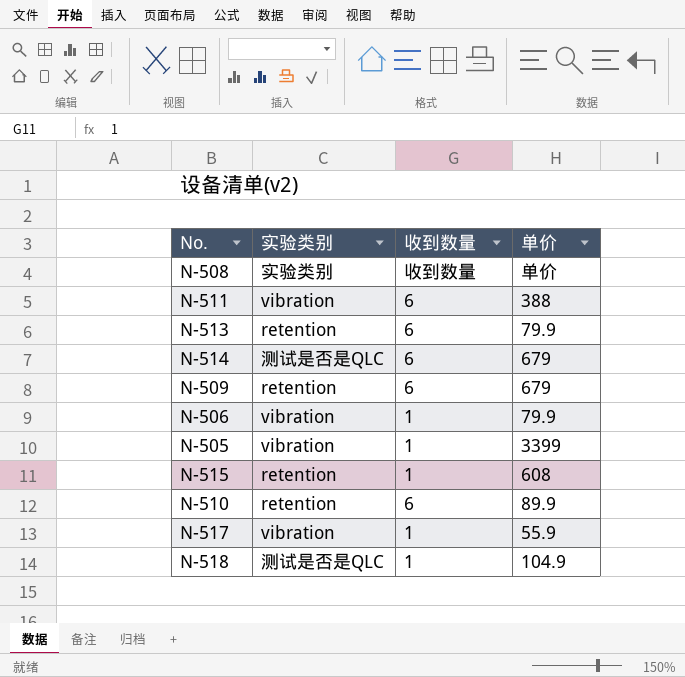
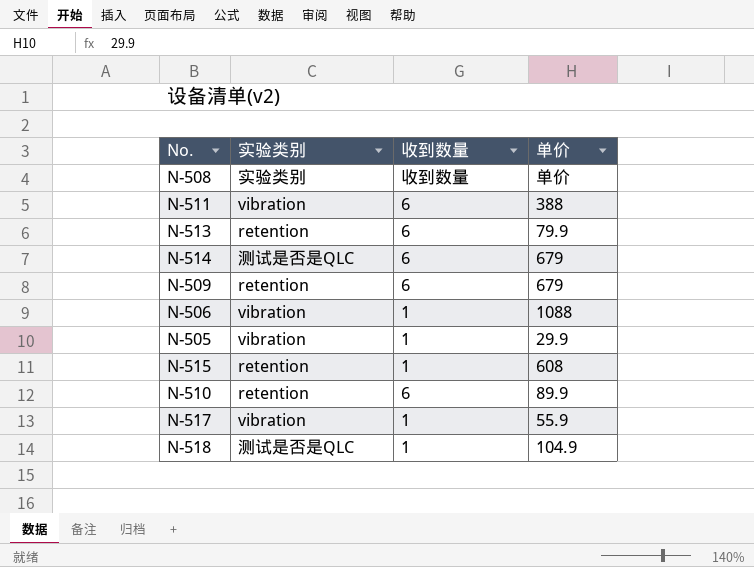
N-506 | 单价: 79.9 -> 1088
N-505 | 单价: 3399 -> 29.9

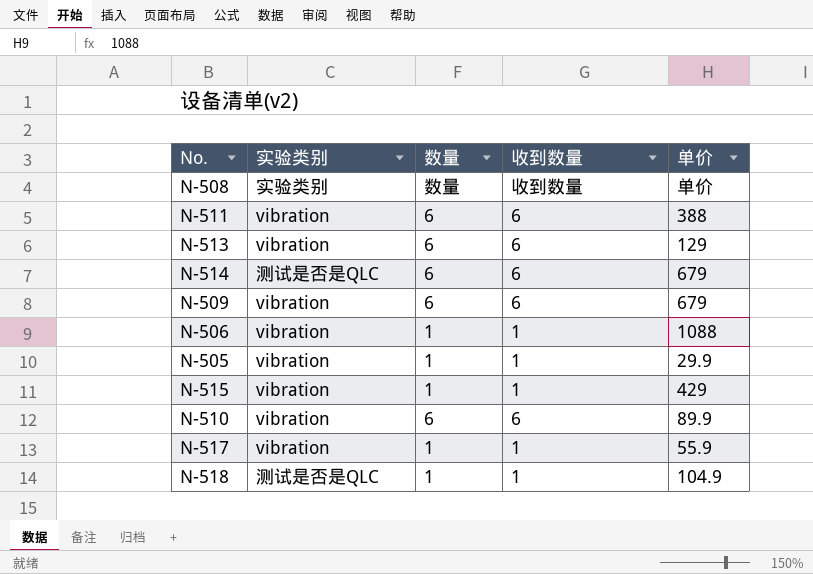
column 数量 | position: none -> 3
N-513 | 实验类别: retention -> vibration
N-513 | 单价: 79.9 -> 129
N-509 | 实验类别: retention -> vibration
N-515 | 实验类别: retention -> vibration
N-515 | 单价: 608 -> 429
N-510 | 实验类别: retention -> vibration

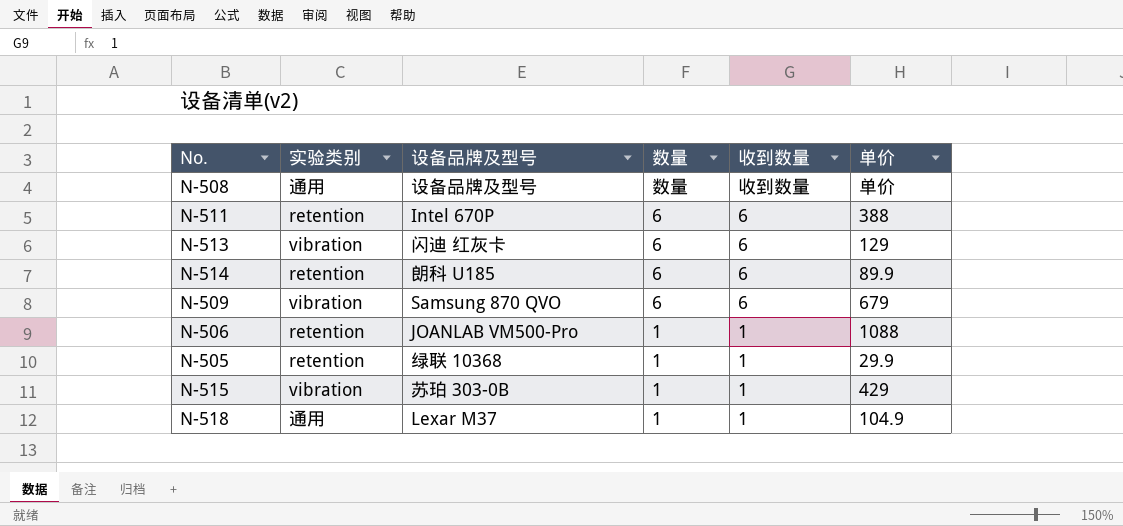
column 设备品牌及型号 | position: none -> 3
row N-510: vibration | 6 | 6 | 89.9 -> none
row N-517: vibration | 1 | 1 | 55.9 -> none
N-508 | 实验类别: 实验类别 -> 通用
N-511 | 实验类别: vibration -> retention
N-514 | 实验类别: 测试是否是QLC -> retention
N-514 | 单价: 679 -> 89.9
N-506 | 实验类别: vibration -> retention
N-505 | 实验类别: vibration -> retention
N-518 | 实验类别: 测试是否是QLC -> 通用

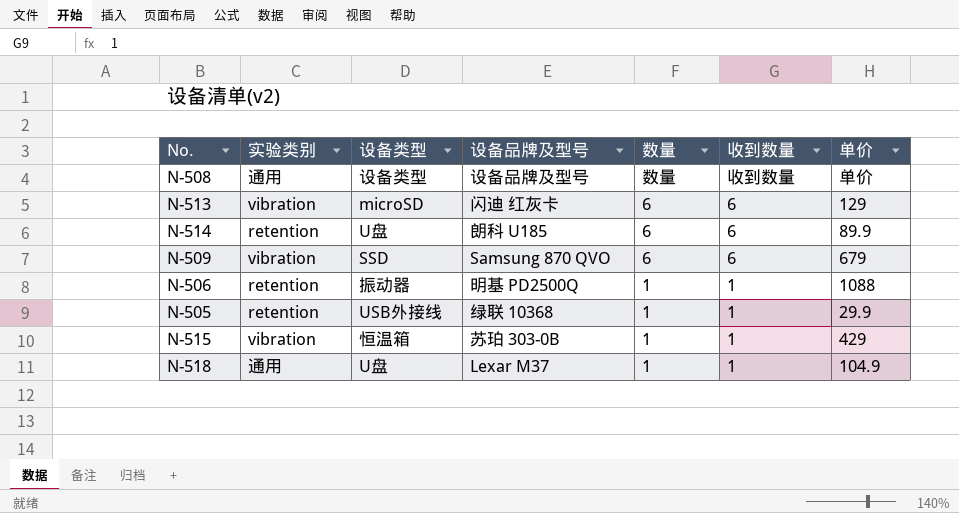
column 设备类型 | position: none -> 3
row N-511: retention | Intel 670P | 6 | 6 | 388 -> none
N-506 | 设备品牌及型号: JOANLAB VM500-Pro -> 明基 PD2500Q

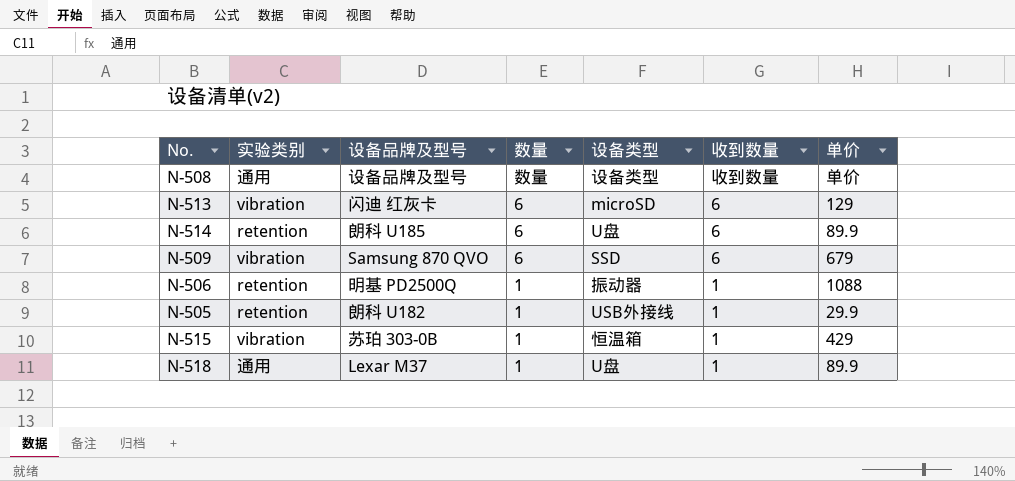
column 设备类型 | position: 3 -> 5
N-505 | 设备品牌及型号: 绿联 10368 -> 朗科 U182
N-518 | 单价: 104.9 -> 89.9

